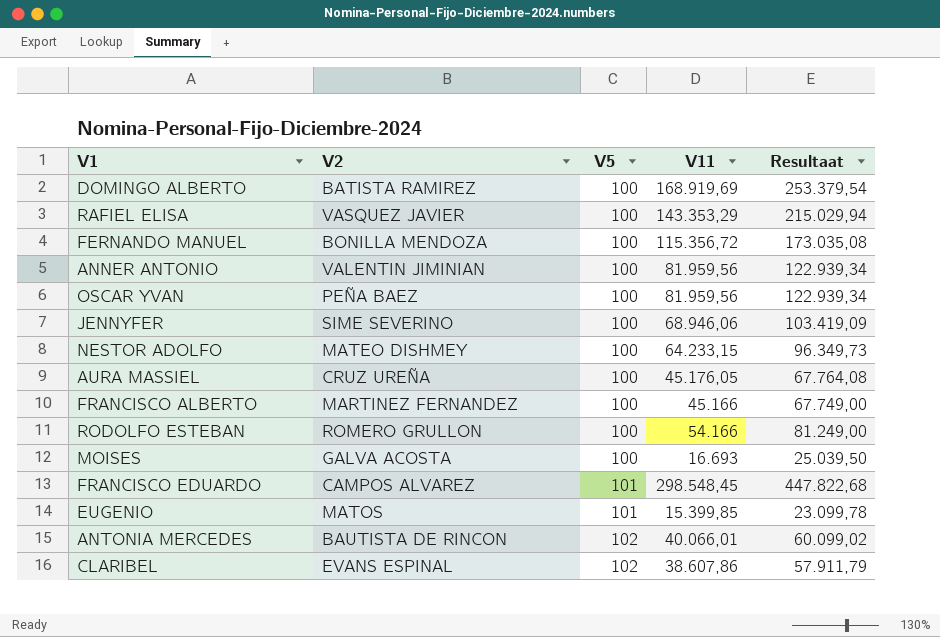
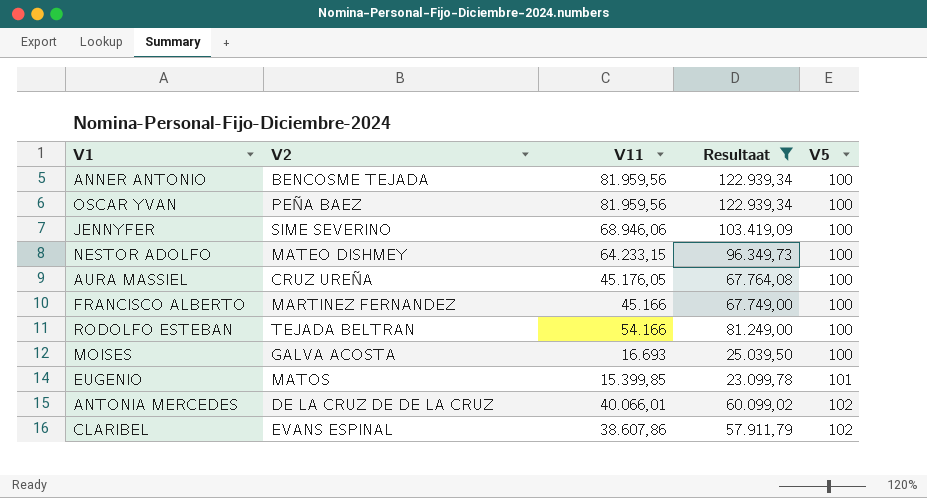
filter: none -> Resultaat <= 122.939,34
column V5 | position: 3 -> 5
ANNER ANTONIO | V2: VALENTIN JIMINIAN -> BENCOSME TEJADA
RODOLFO ESTEBAN | V2: ROMERO GRULLON -> TEJADA BELTRAN
ANTONIA MERCEDES | V2: BAUTISTA DE RINCON -> DE LA CRUZ DE DE LA CRUZ

